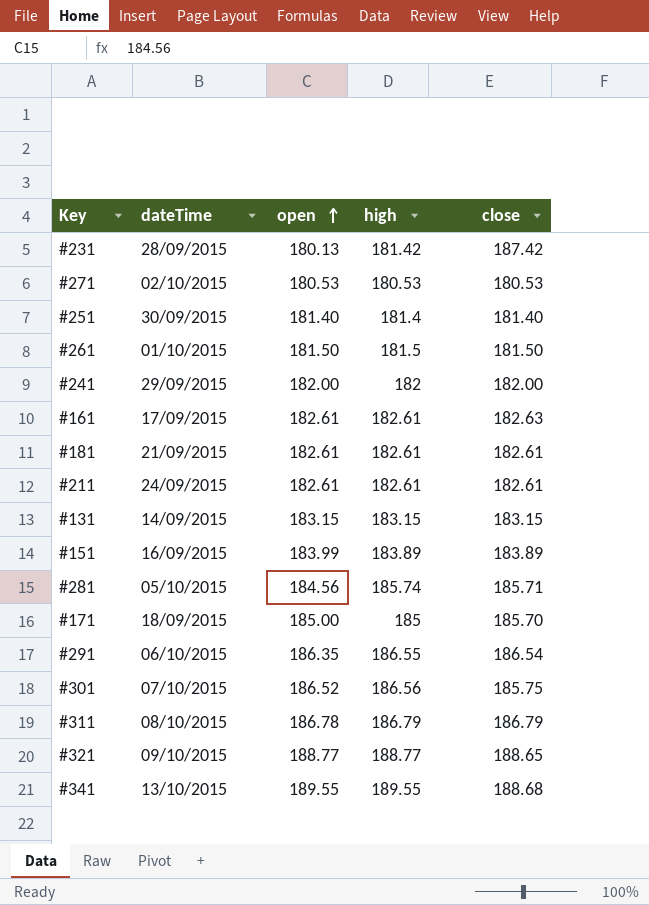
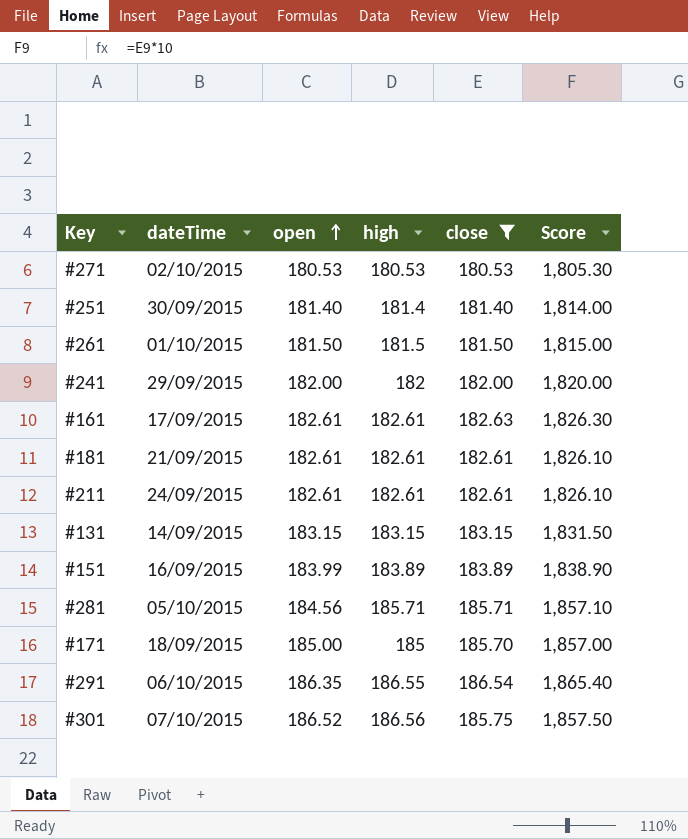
filter: none -> close <= 186.54
column Score | formula: none -> [close] * 10
#281 | high: 185.74 -> 185.71

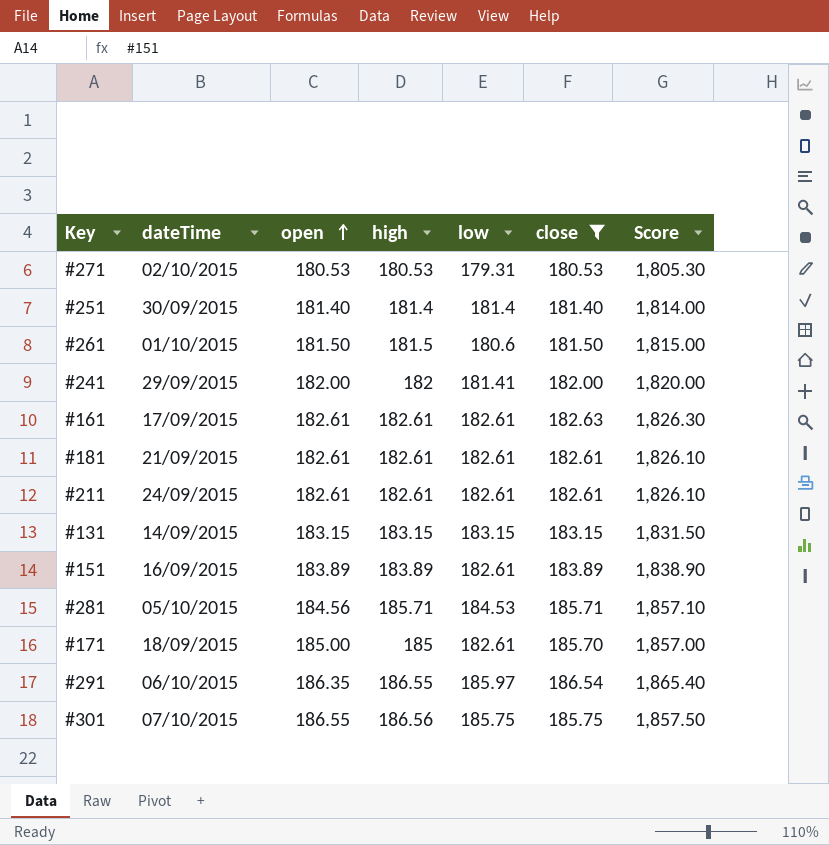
column low | position: none -> 5
#151 | open: 183.99 -> 183.89
#301 | open: 186.52 -> 186.55

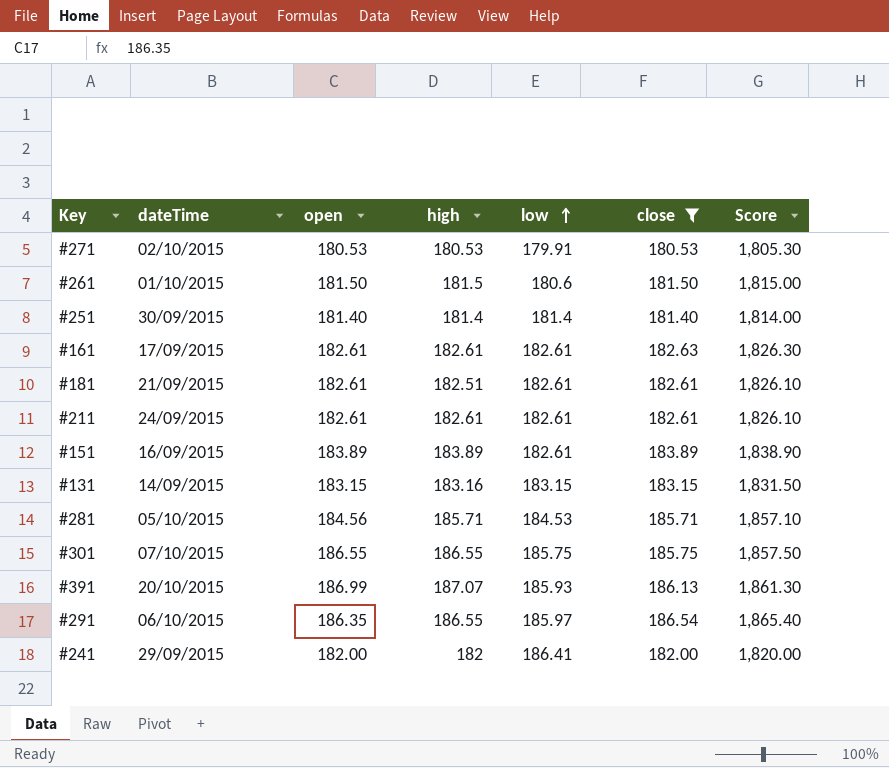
row order: open ascending -> low ascending
row #171: 18/09/2015 | 185.00 | 185 | 182.61 | 185.70 | 1,857.00 -> none
#271 | low: 179.31 -> 179.91
#181 | high: 182.61 -> 182.51
#131 | high: 183.15 -> 183.16
#301 | high: 186.56 -> 186.55
row #391: none -> 20/10/2015 | 186.99 | 187.07 | 185.93 | 186.13 | 1,861.30
#241 | low: 181.41 -> 186.41

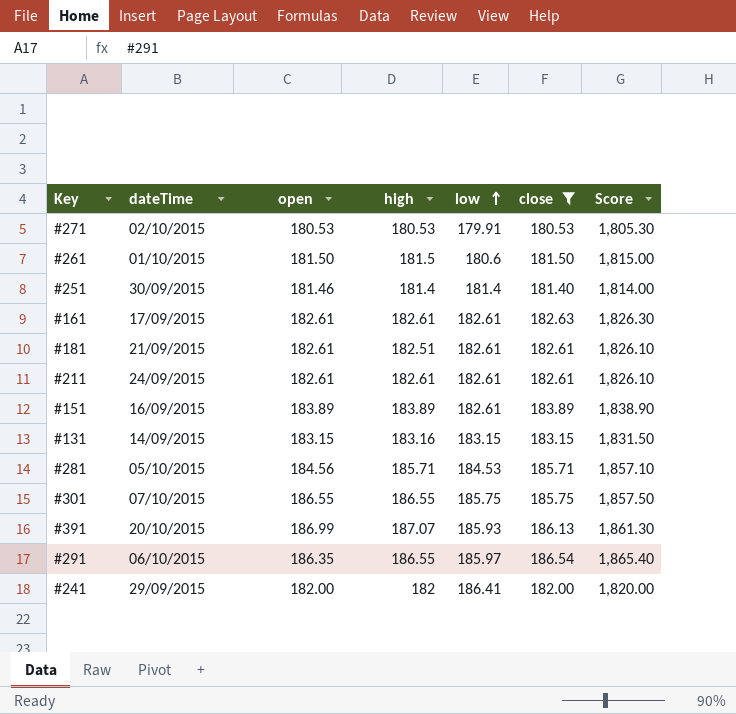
#251 | open: 181.40 -> 181.46

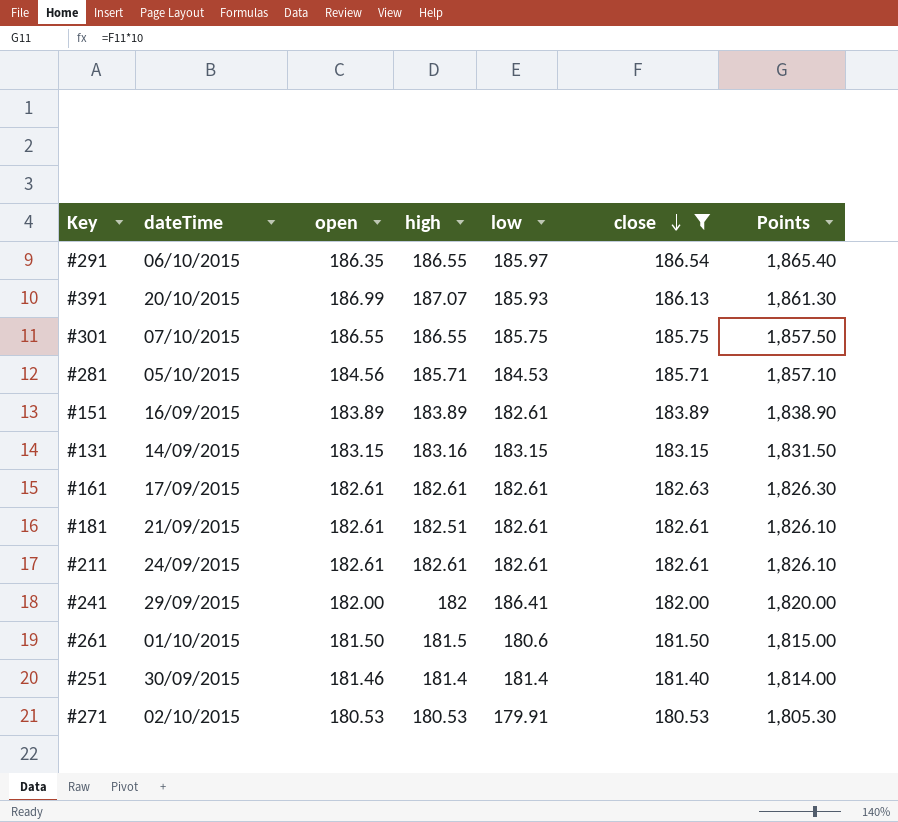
row order: low ascending -> close descending
column name: Score -> Points

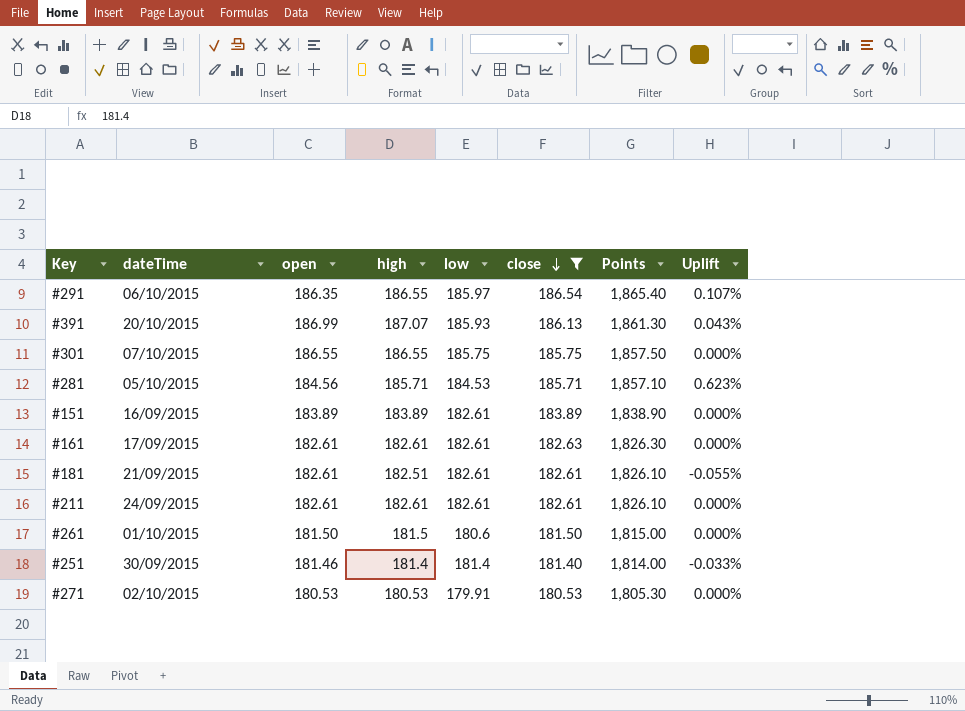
column Uplift | formula: none -> ([high] - [open]) / [open]
row #131: 14/09/2015 | 183.15 | 183.16 | 183.15 | 183.15 | 1,831.50 -> none
row #241: 29/09/2015 | 182.00 | 182 | 186.41 | 182.00 | 1,820.00 -> none

